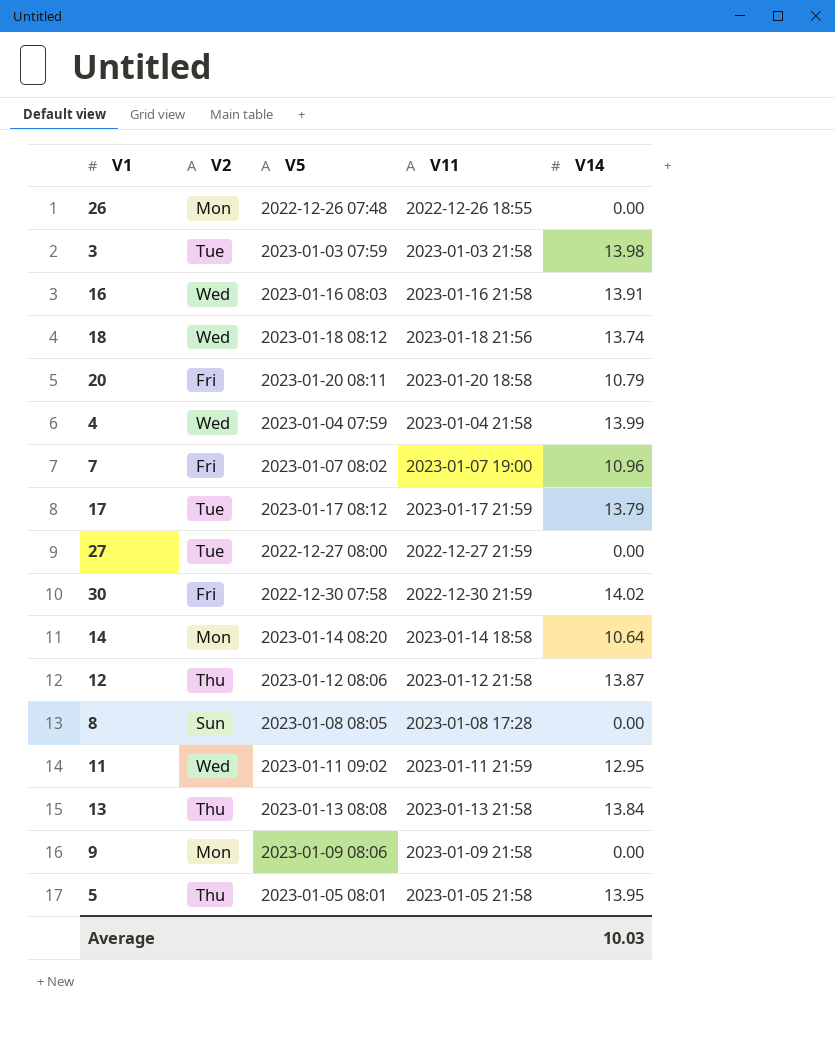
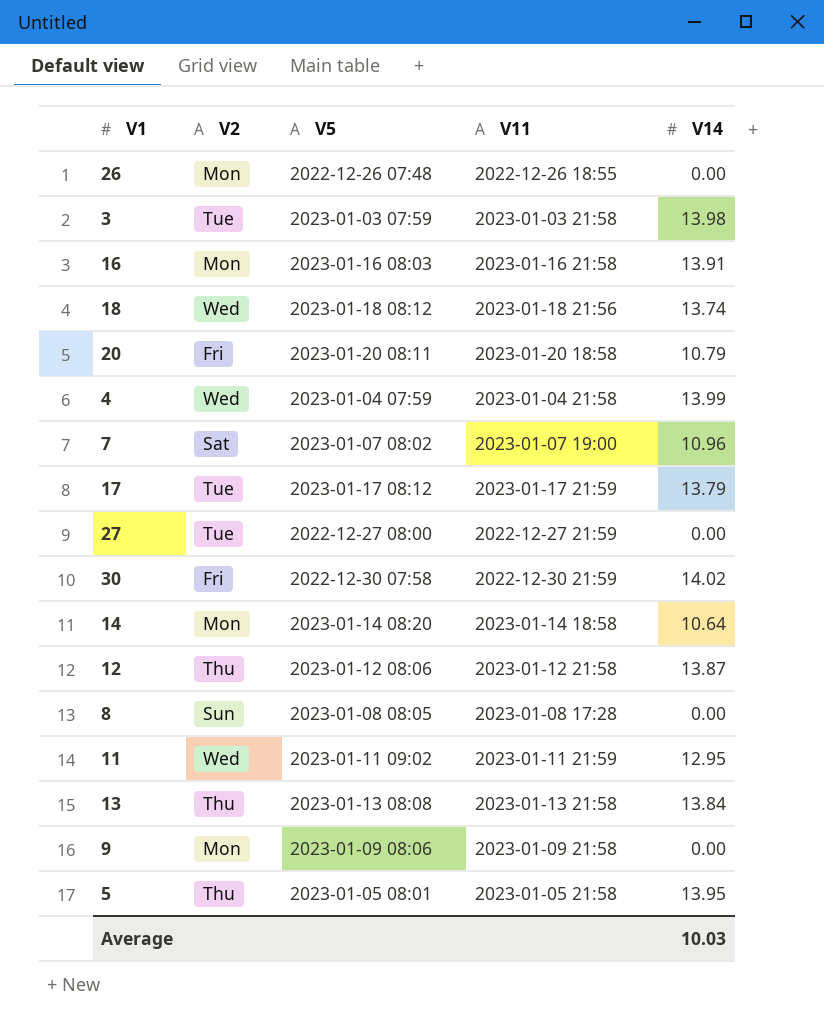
16 | V2: Wed -> Mon
7 | V2: Fri -> Sat

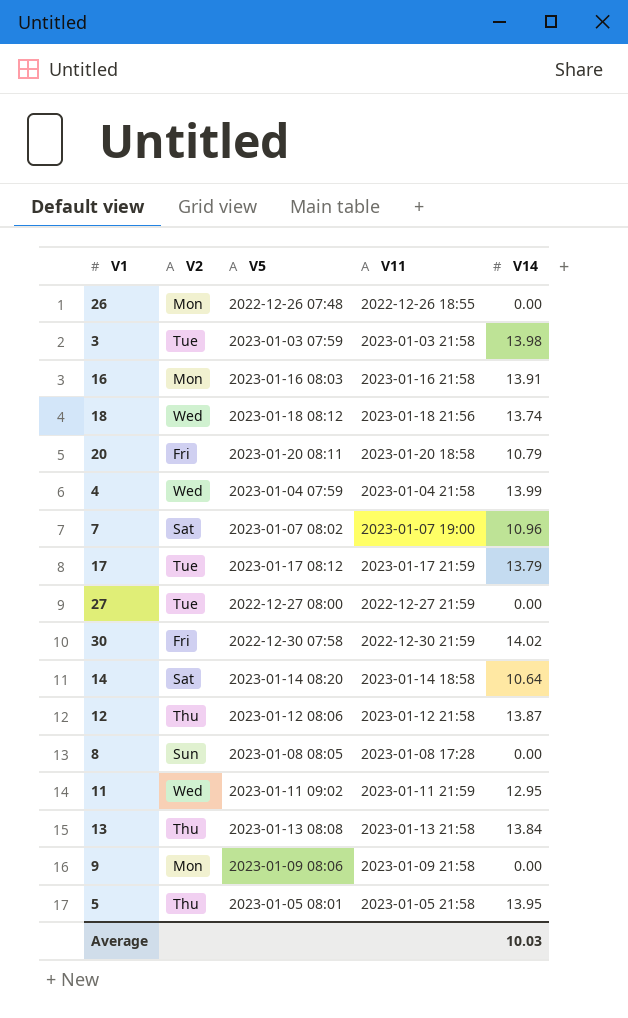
14 | V2: Mon -> Sat

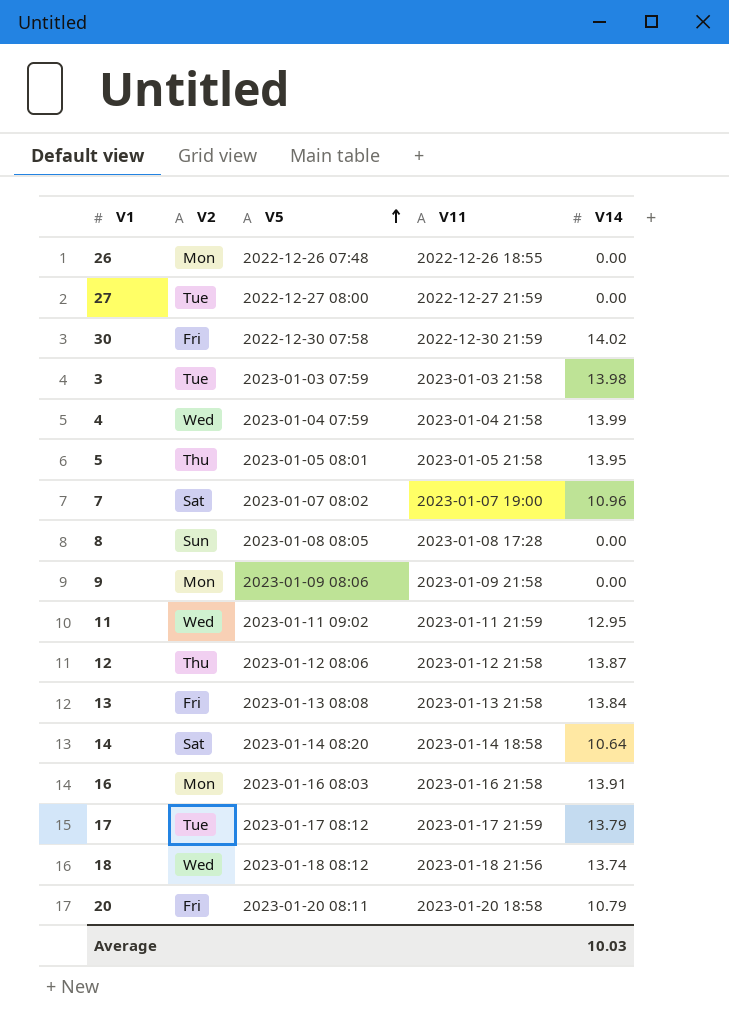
row order: none -> V5 ascending
13 | V2: Thu -> Fri

